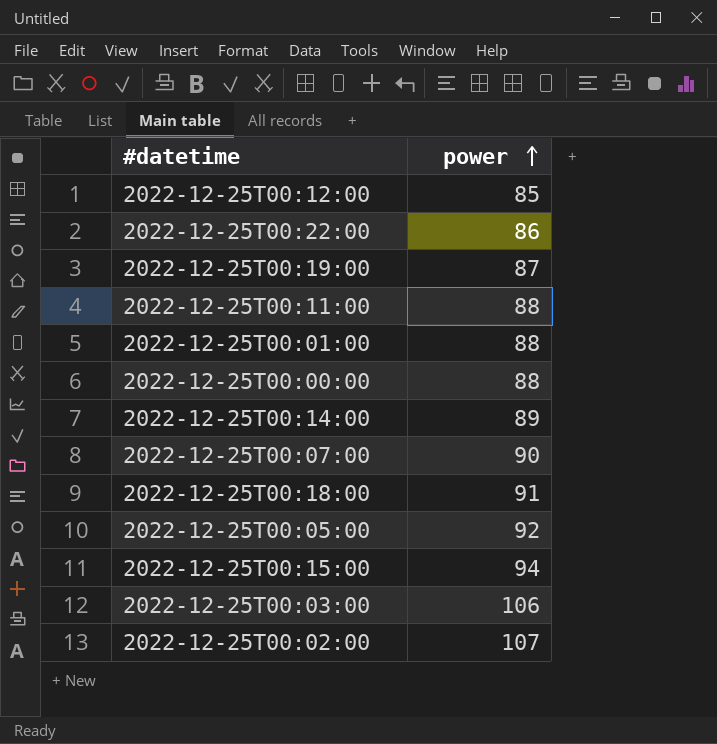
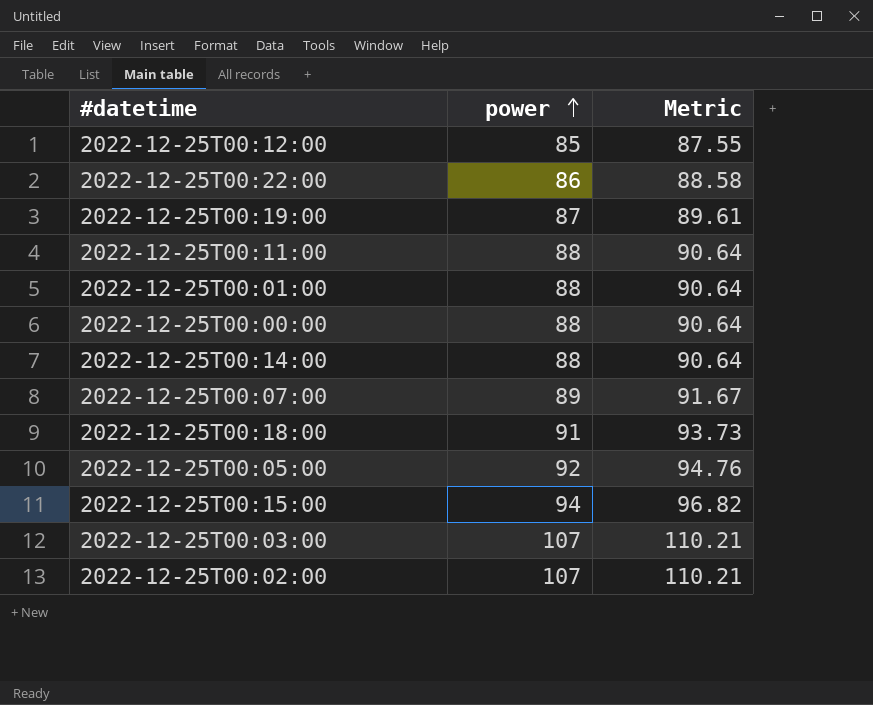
column Metric | formula: none -> [power] * 1.03
2022-12-25T00:14:00 | power: 89 -> 88
2022-12-25T00:07:00 | power: 90 -> 89
2022-12-25T00:03:00 | power: 106 -> 107

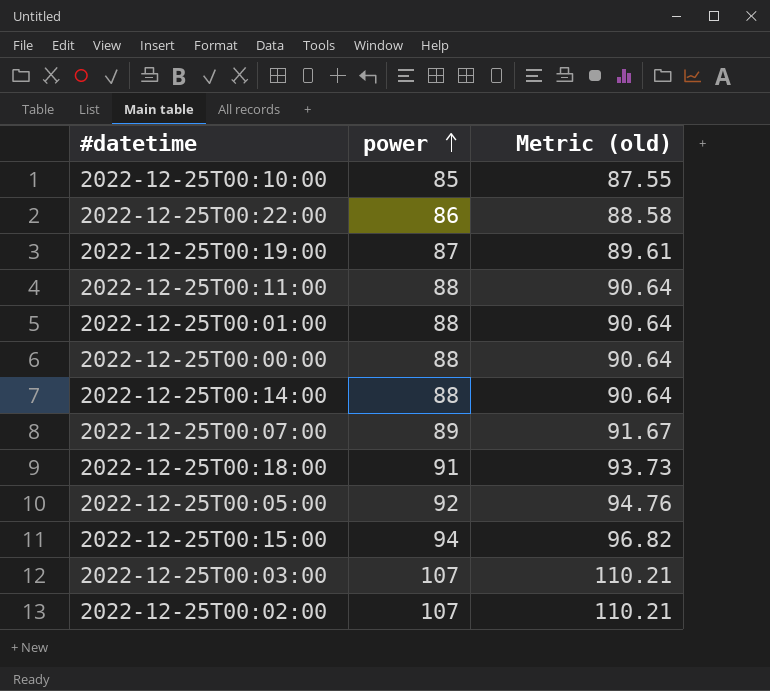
column name: Metric -> Metric (old)
row 2022-12-25T00:12:00: 85 | 87.55 -> none
row 2022-12-25T00:10:00: none -> 85 | 87.55

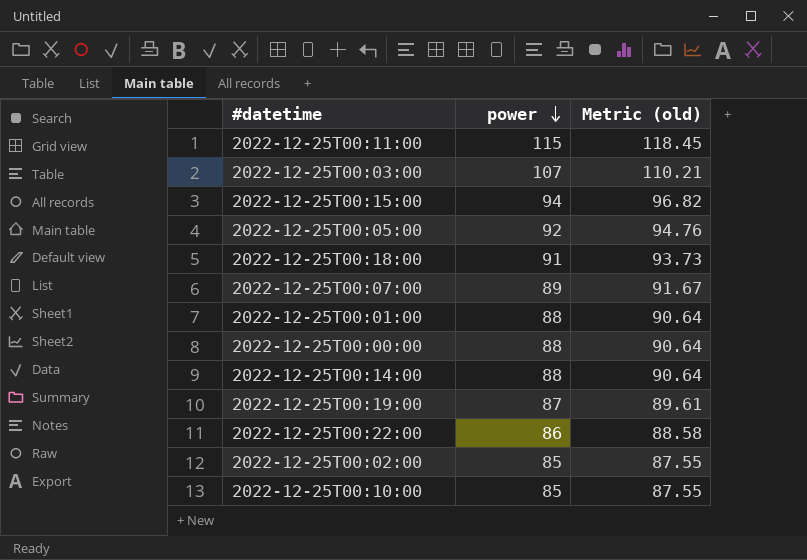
row order: power ascending -> power descending
2022-12-25T00:11:00 | power: 88 -> 115
2022-12-25T00:11:00 | Metric (old): 90.64 -> 118.45
2022-12-25T00:02:00 | power: 107 -> 85
2022-12-25T00:02:00 | Metric (old): 110.21 -> 87.55

